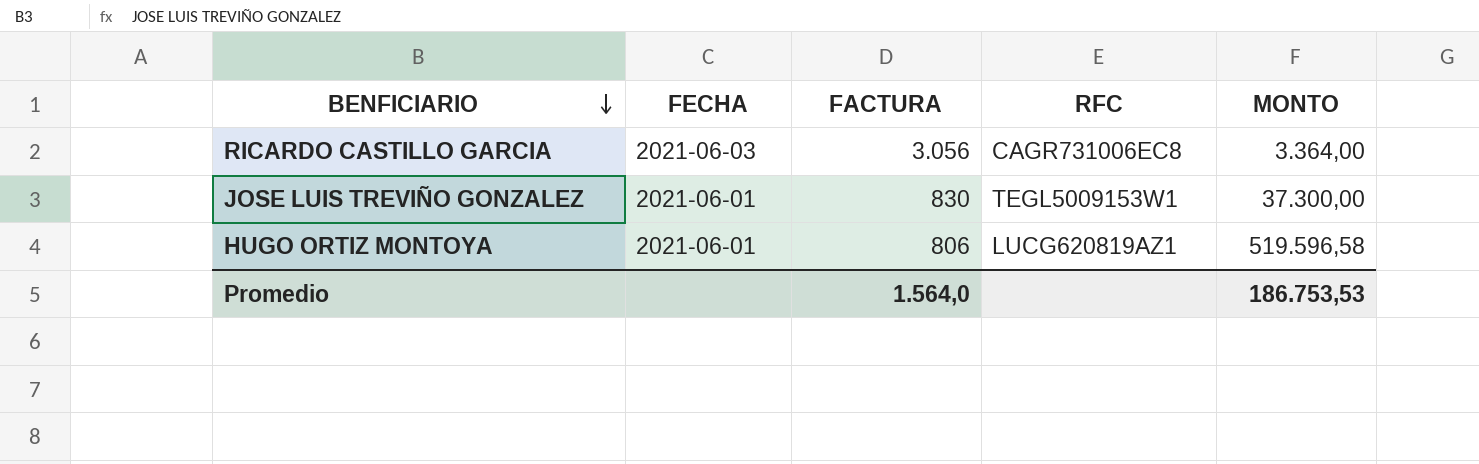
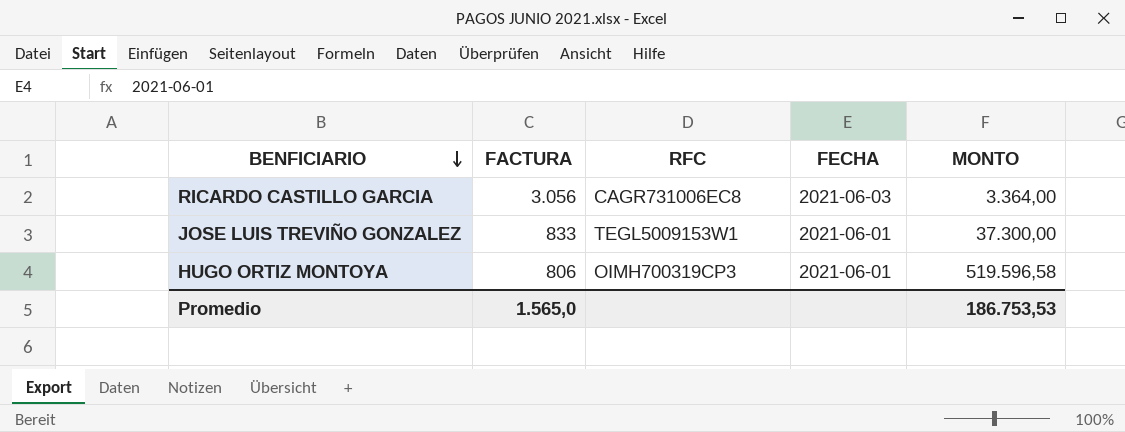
column FECHA | position: 2 -> 4
JOSE LUIS TREVIÑO GONZALEZ | FACTURA: 830 -> 833
HUGO ORTIZ MONTOYA | RFC: LUCG620819AZ1 -> OIMH700319CP3
Promedio | FACTURA: 1.564,0 -> 1.565,0

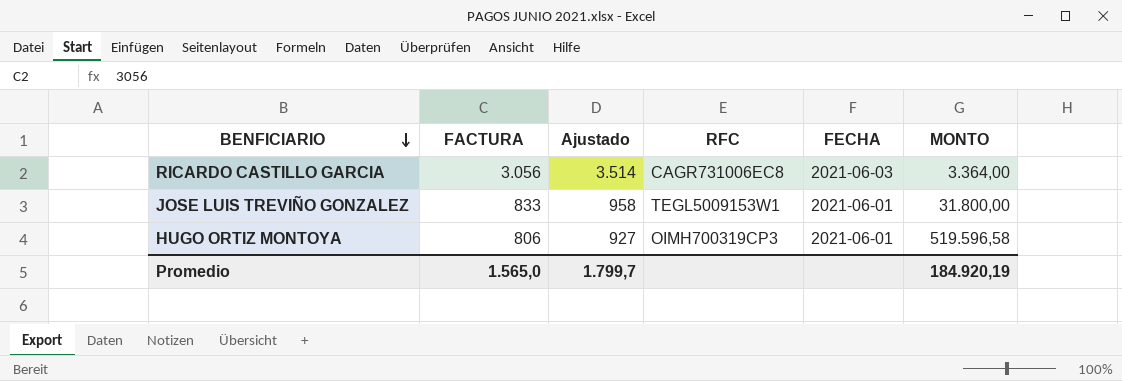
column Ajustado | formula: none -> [FACTURA] * 1,15
JOSE LUIS TREVIÑO GONZALEZ | MONTO: 37.300,00 -> 31.800,00
Promedio | MONTO: 186.753,53 -> 184.920,19

